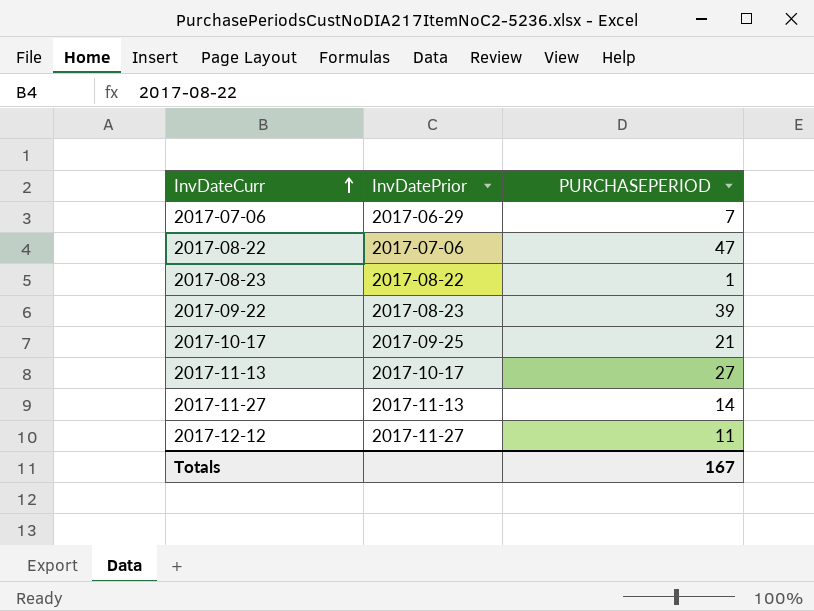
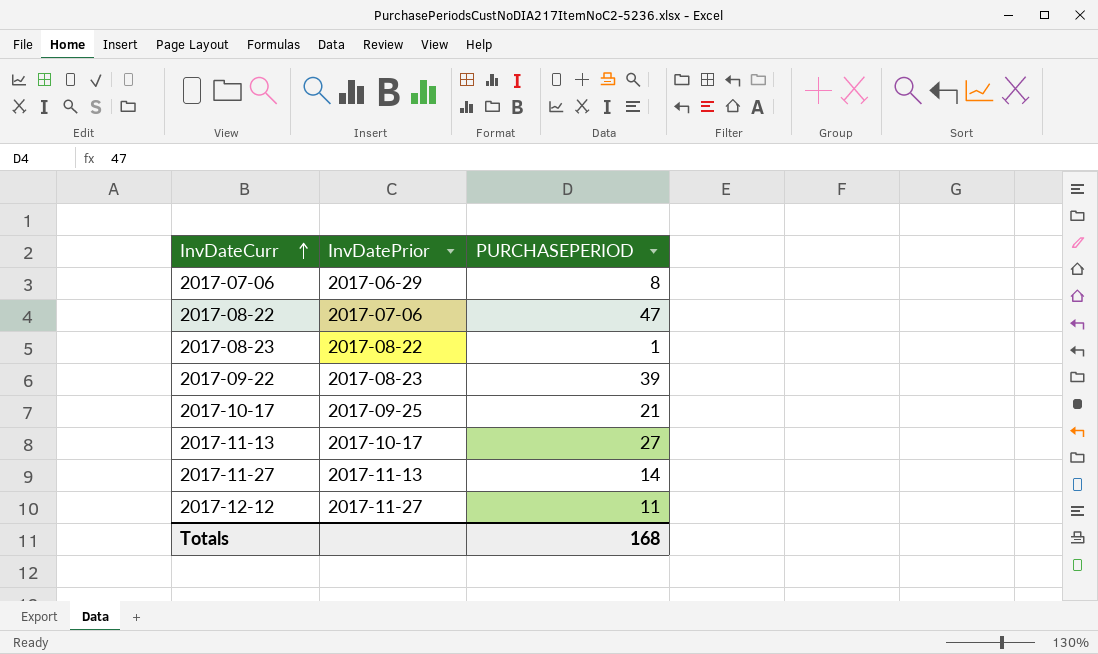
2017-07-06 | PURCHASEPERIOD: 7 -> 8
Totals | PURCHASEPERIOD: 167 -> 168

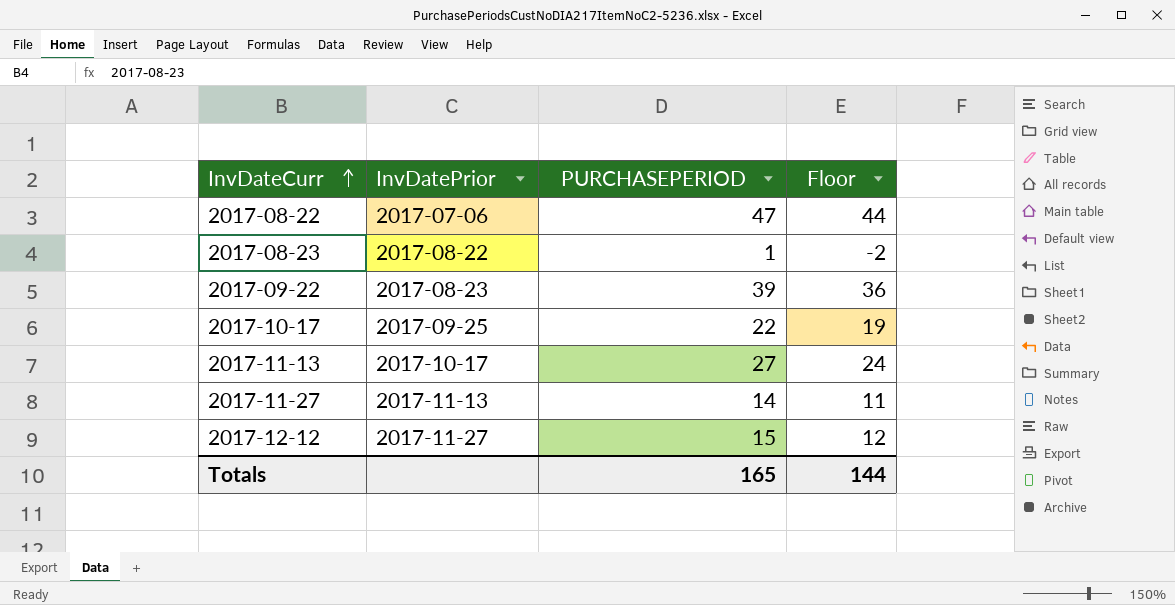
column Floor | formula: none -> [PURCHASEPERIOD] - 3
row 2017-07-06: 2017-06-29 | 8 -> none
2017-10-17 | PURCHASEPERIOD: 21 -> 22
2017-12-12 | PURCHASEPERIOD: 11 -> 15
Totals | PURCHASEPERIOD: 168 -> 165

